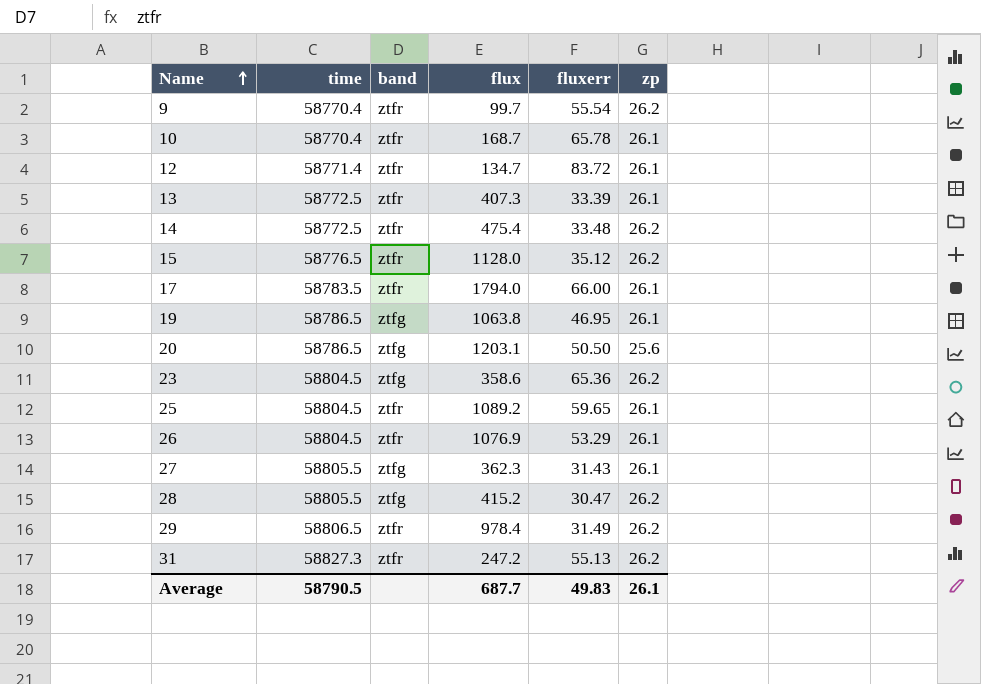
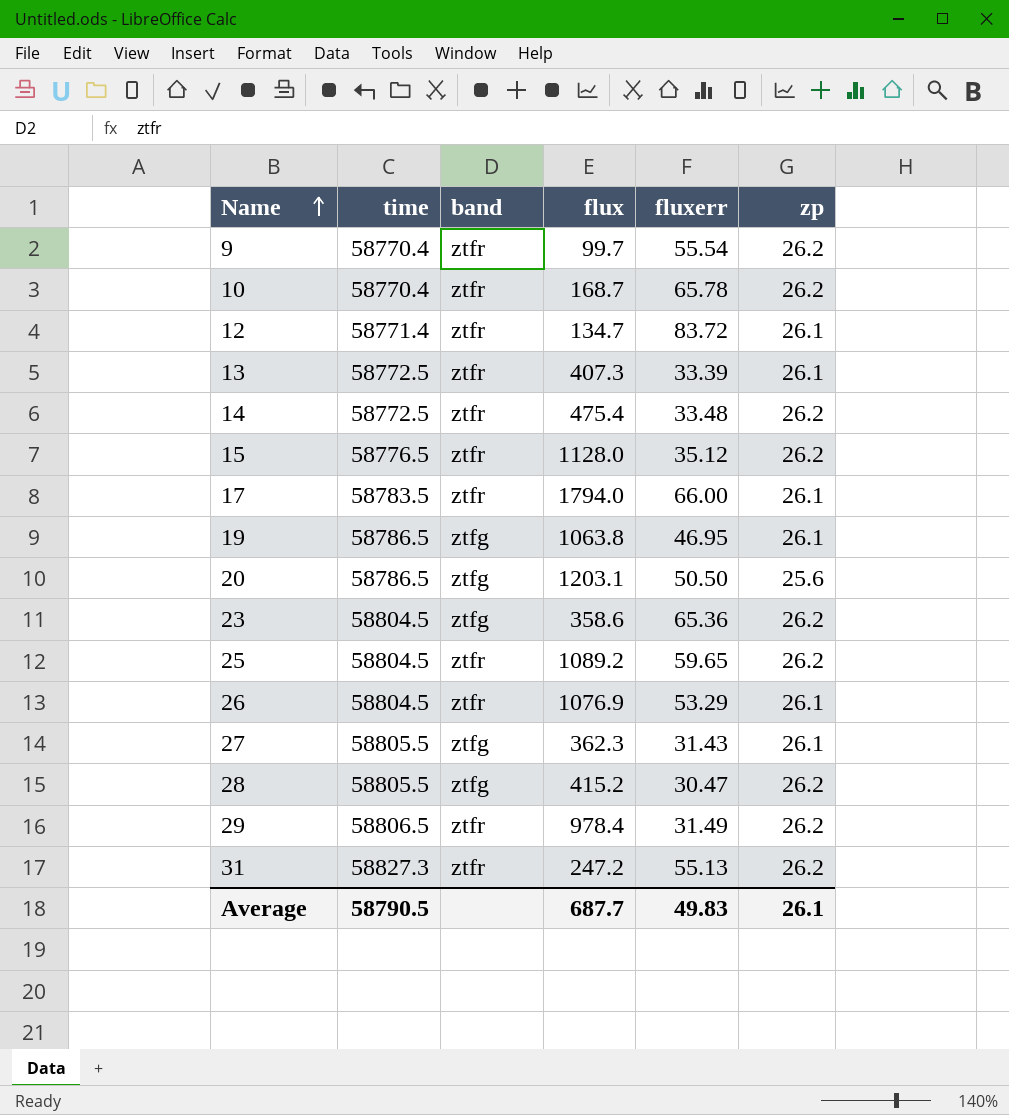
10 | zp: 26.1 -> 26.2
25 | zp: 26.1 -> 26.2

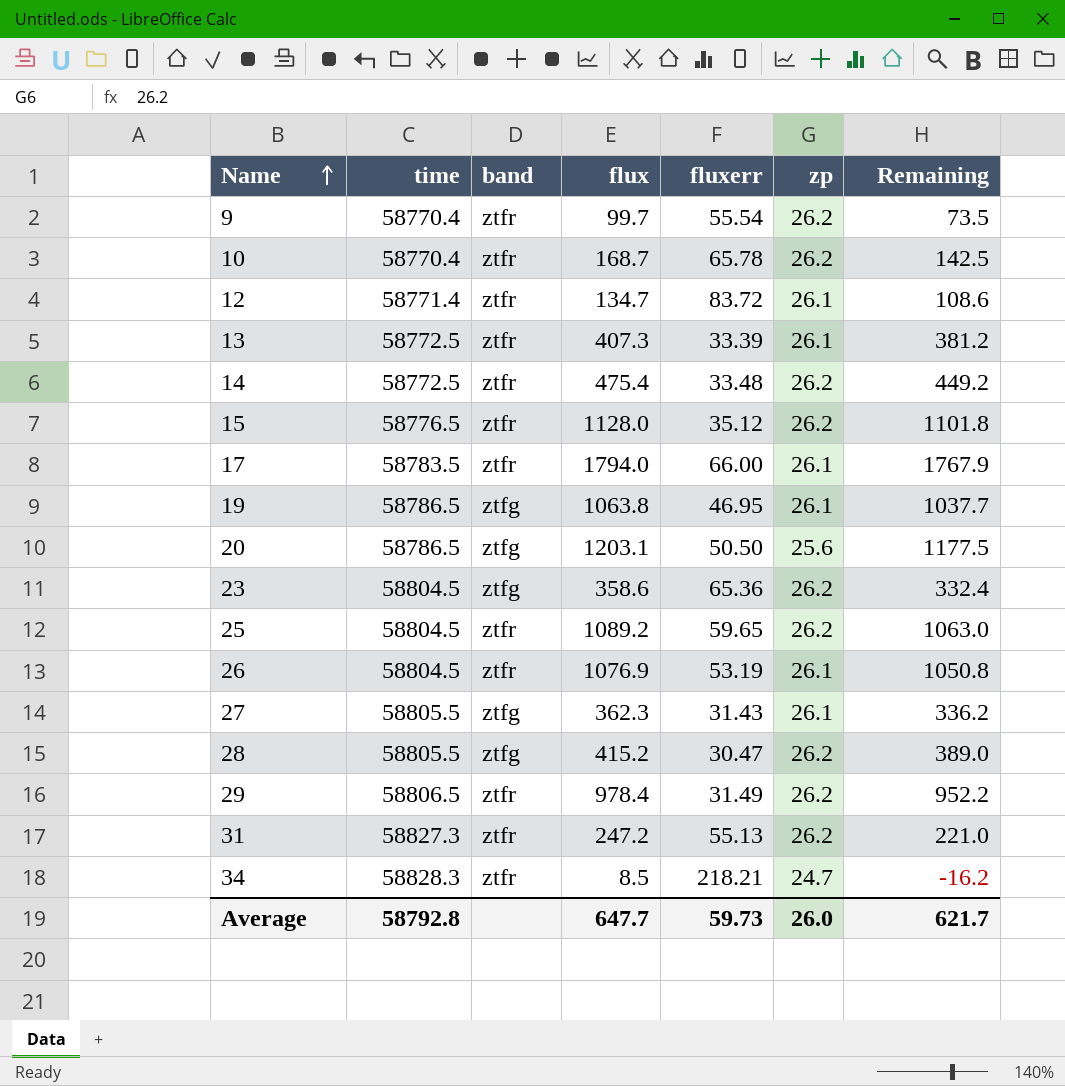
column Remaining | formula: none -> [flux] - [zp]
26 | fluxerr: 53.29 -> 53.19
row 34: none -> 58828.3 | ztfr | 8.5 | 218.21 | 24.7 | -16.2
Average | time: 58790.5 -> 58792.8
Average | flux: 687.7 -> 647.7
Average | fluxerr: 49.83 -> 59.73
Average | zp: 26.1 -> 26.0

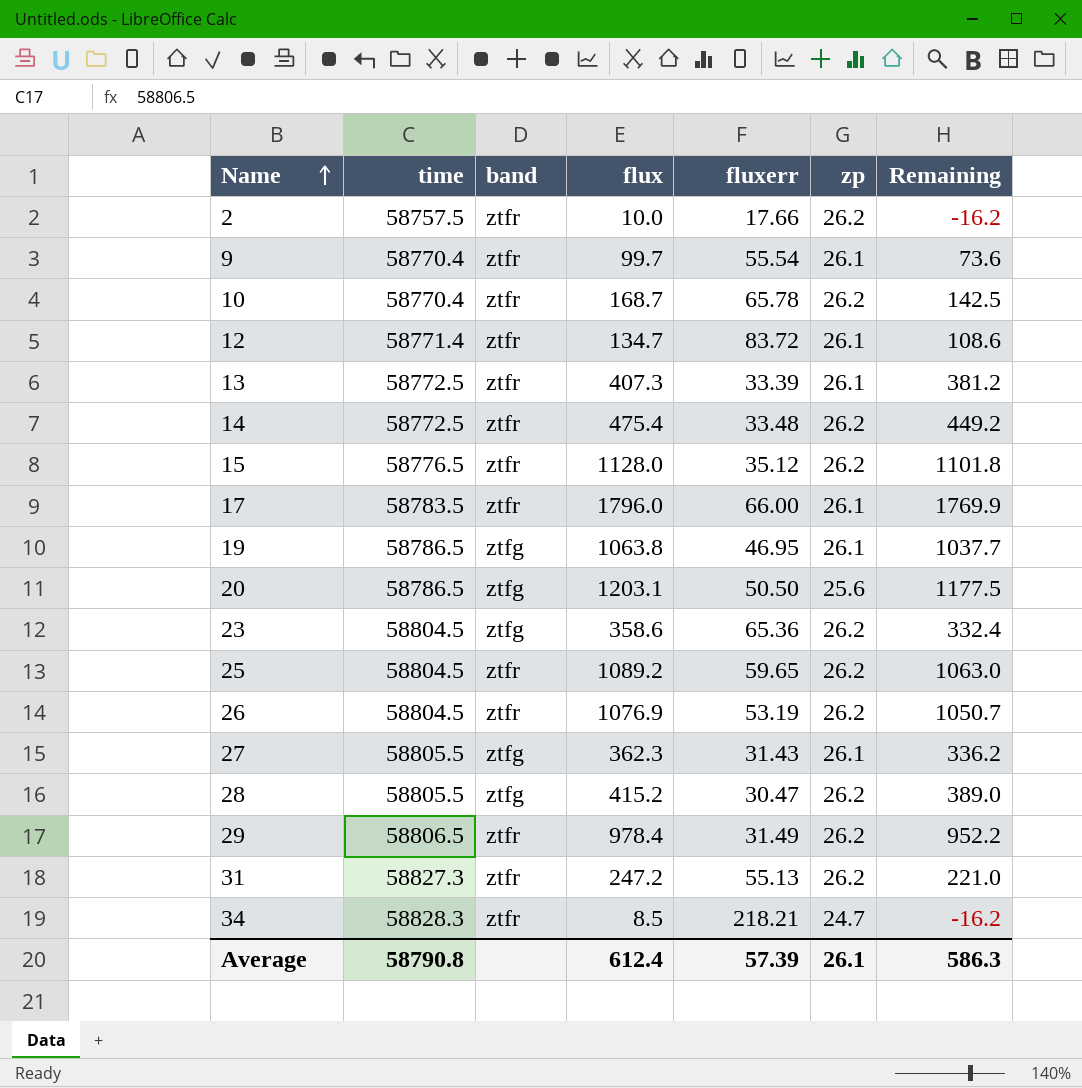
row 2: none -> 58757.5 | ztfr | 10.0 | 17.66 | 26.2 | -16.2
9 | zp: 26.2 -> 26.1
9 | Remaining: 73.5 -> 73.6
17 | flux: 1794.0 -> 1796.0
17 | Remaining: 1767.9 -> 1769.9
26 | zp: 26.1 -> 26.2
26 | Remaining: 1050.8 -> 1050.7
Average | time: 58792.8 -> 58790.8
Average | flux: 647.7 -> 612.4
Average | fluxerr: 59.73 -> 57.39
Average | zp: 26.0 -> 26.1
Average | Remaining: 621.7 -> 586.3

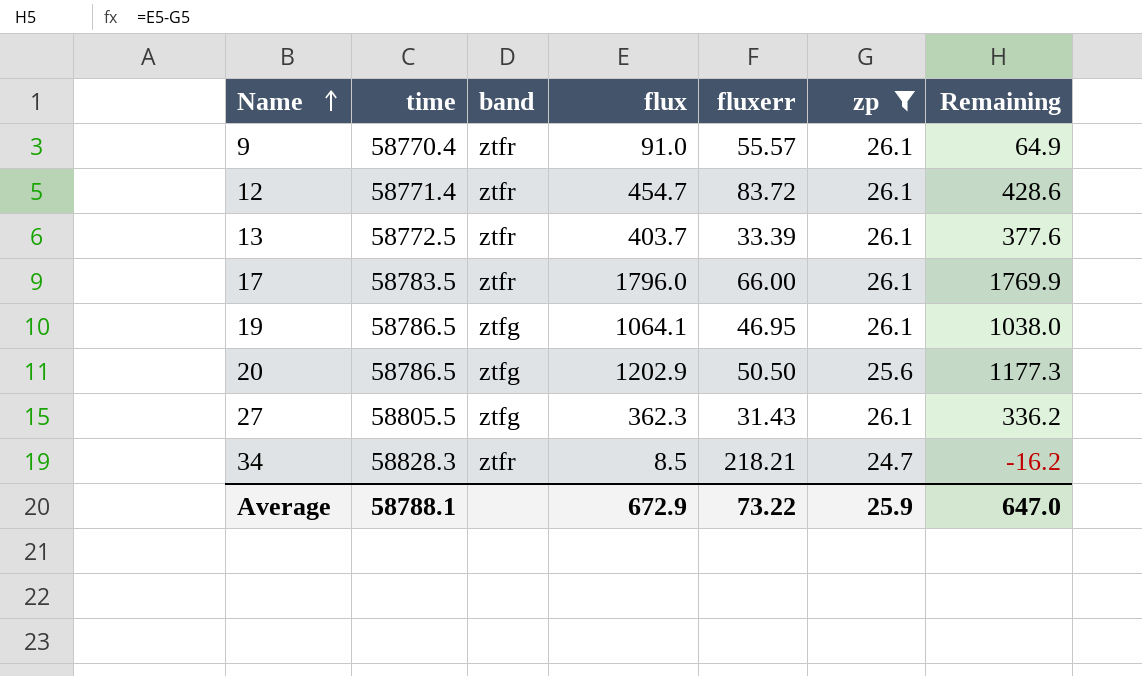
filter: none -> zp != 26.2
9 | flux: 99.7 -> 91.0
9 | fluxerr: 55.54 -> 55.57
9 | Remaining: 73.6 -> 64.9
12 | flux: 134.7 -> 454.7
12 | Remaining: 108.6 -> 428.6
13 | flux: 407.3 -> 403.7
13 | Remaining: 381.2 -> 377.6
19 | flux: 1063.8 -> 1064.1
19 | Remaining: 1037.7 -> 1038.0
20 | flux: 1203.1 -> 1202.9
20 | Remaining: 1177.5 -> 1177.3
Average | time: 58790.8 -> 58788.1
Average | flux: 612.4 -> 672.9
Average | fluxerr: 57.39 -> 73.22
Average | zp: 26.1 -> 25.9
Average | Remaining: 586.3 -> 647.0

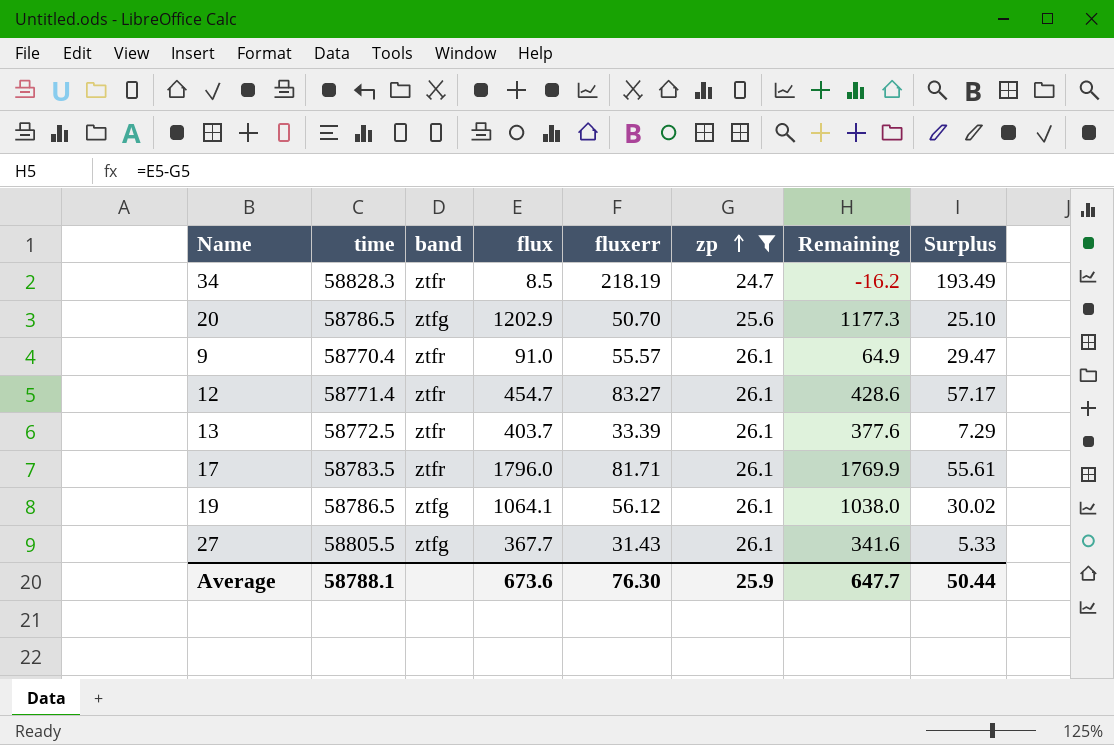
row order: Name ascending -> zp ascending
column Surplus | formula: none -> [fluxerr] - [zp]
34 | fluxerr: 218.21 -> 218.19
20 | fluxerr: 50.50 -> 50.70
12 | fluxerr: 83.72 -> 83.27
17 | fluxerr: 66.00 -> 81.71
19 | fluxerr: 46.95 -> 56.12
27 | flux: 362.3 -> 367.7
27 | Remaining: 336.2 -> 341.6
Average | flux: 672.9 -> 673.6
Average | fluxerr: 73.22 -> 76.30
Average | Remaining: 647.0 -> 647.7

